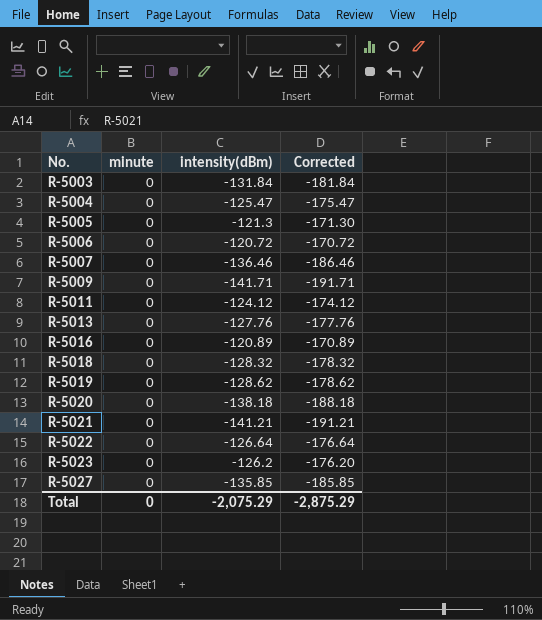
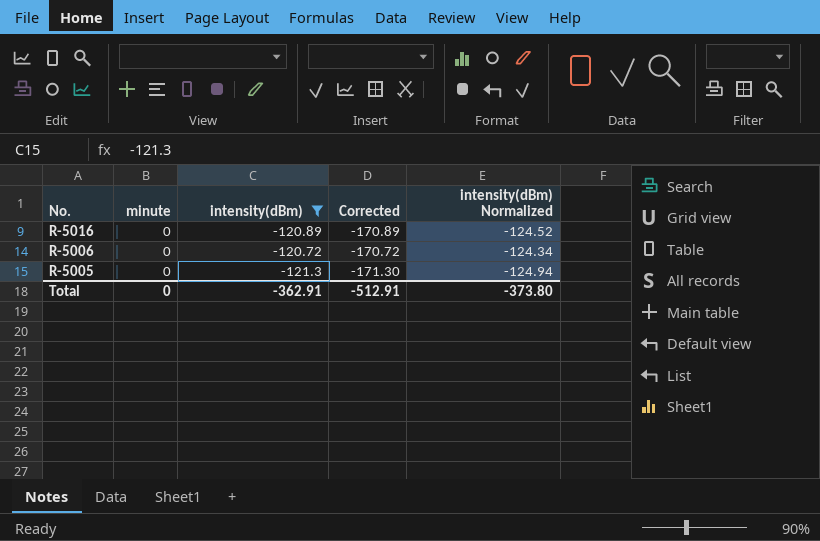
filter: none -> intensity(dBm) >= -121.3
row order: No. ascending -> No. descending
column intensity(dBm) Normalized | formula: none -> [intensity(dBm)] * 1.03
Total | intensity(dBm): -2,075.29 -> -362.91
Total | Corrected: -2,875.29 -> -512.91

